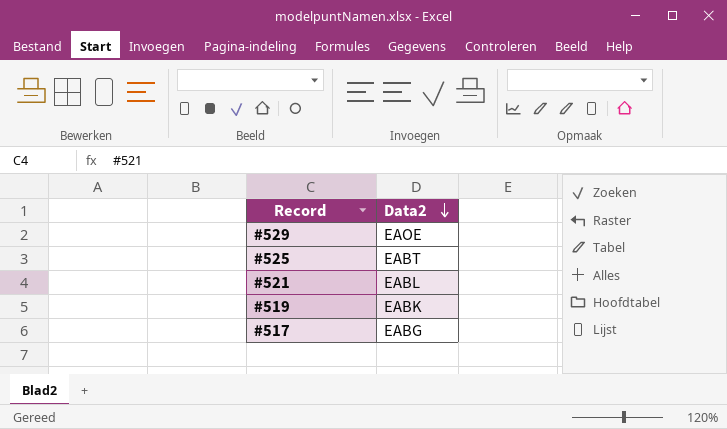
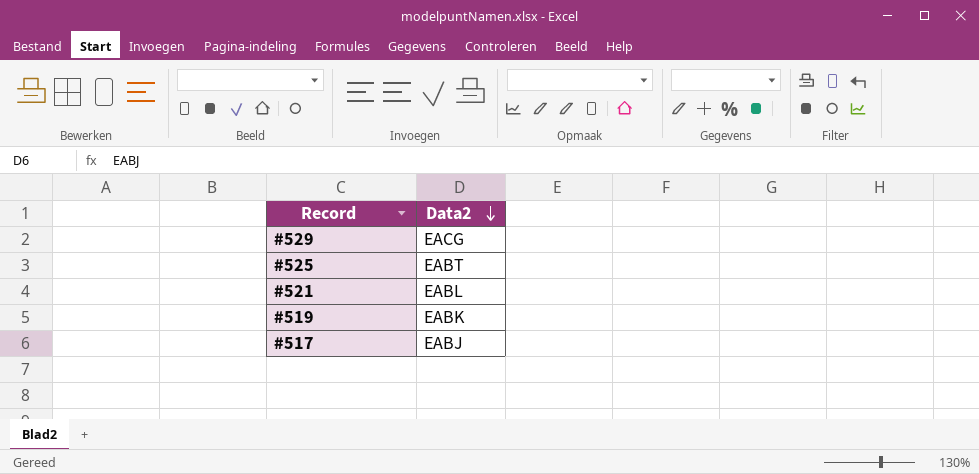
#529 | Data2: EAOE -> EACG
#517 | Data2: EABG -> EABJ

